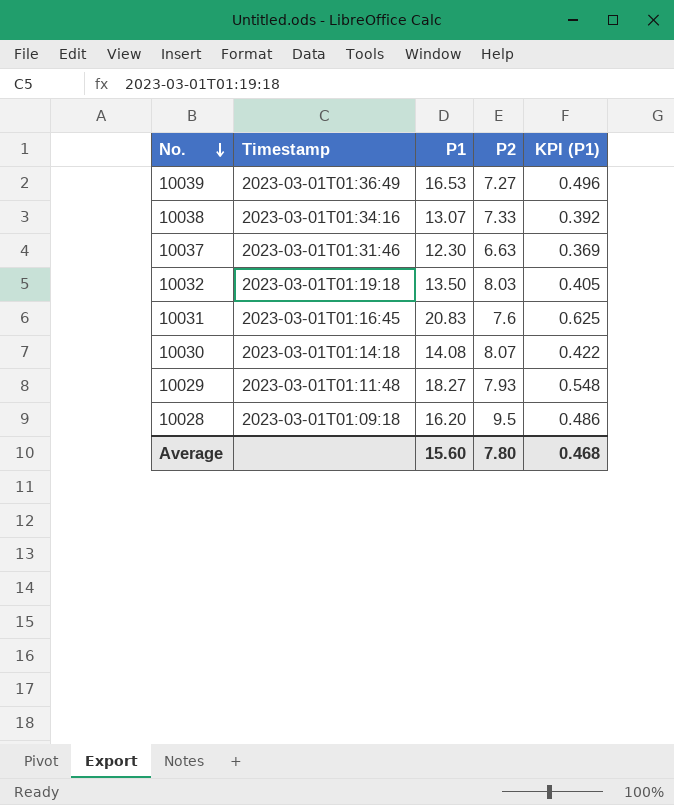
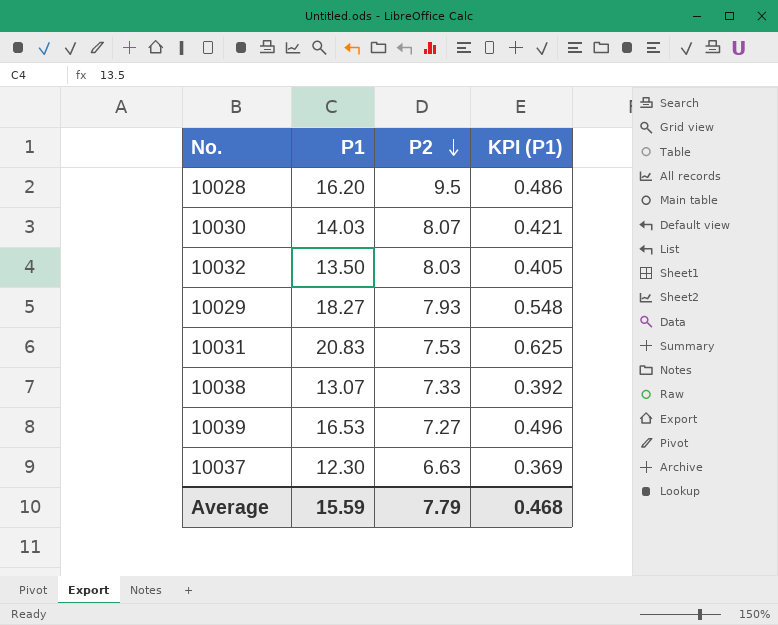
row order: No. descending -> P2 descending
column Timestamp | position: 2 -> none
10030 | P1: 14.08 -> 14.03
10030 | KPI (P1): 0.422 -> 0.421
10031 | P2: 7.6 -> 7.53
Average | P1: 15.60 -> 15.59
Average | P2: 7.80 -> 7.79

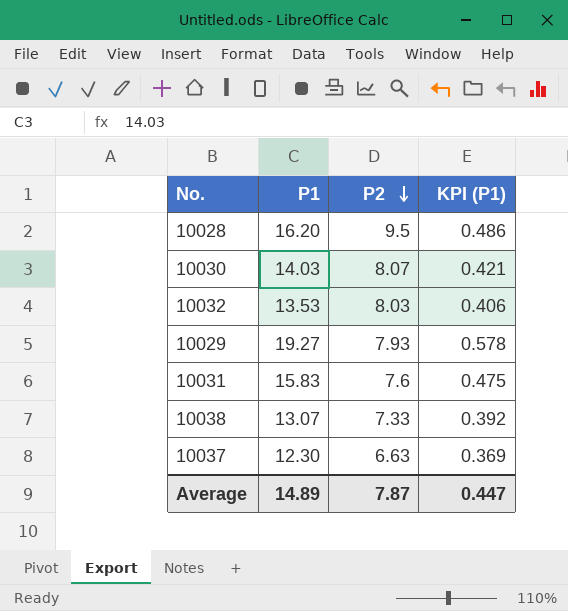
row 10039: 16.53 | 7.27 | 0.496 -> none
10032 | P1: 13.50 -> 13.53
10032 | KPI (P1): 0.405 -> 0.406
10029 | P1: 18.27 -> 19.27
10029 | KPI (P1): 0.548 -> 0.578
10031 | P1: 20.83 -> 15.83
10031 | P2: 7.53 -> 7.6
10031 | KPI (P1): 0.625 -> 0.475
Average | P1: 15.59 -> 14.89
Average | P2: 7.79 -> 7.87
Average | KPI (P1): 0.468 -> 0.447

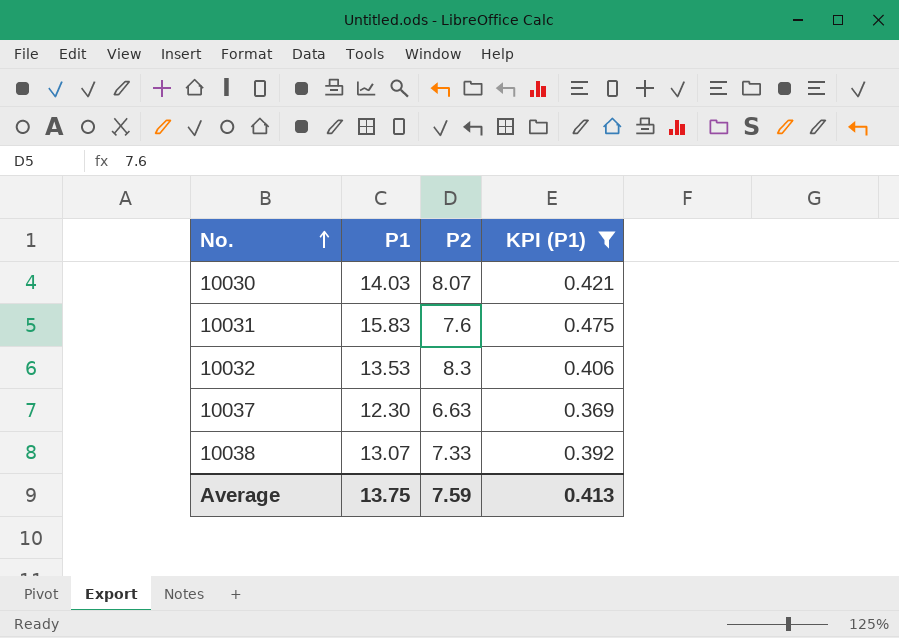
filter: none -> KPI (P1) <= 0.475
row order: P2 descending -> No. ascending
10032 | P2: 8.03 -> 8.3
Average | P1: 14.89 -> 13.75
Average | P2: 7.87 -> 7.59
Average | KPI (P1): 0.447 -> 0.413

